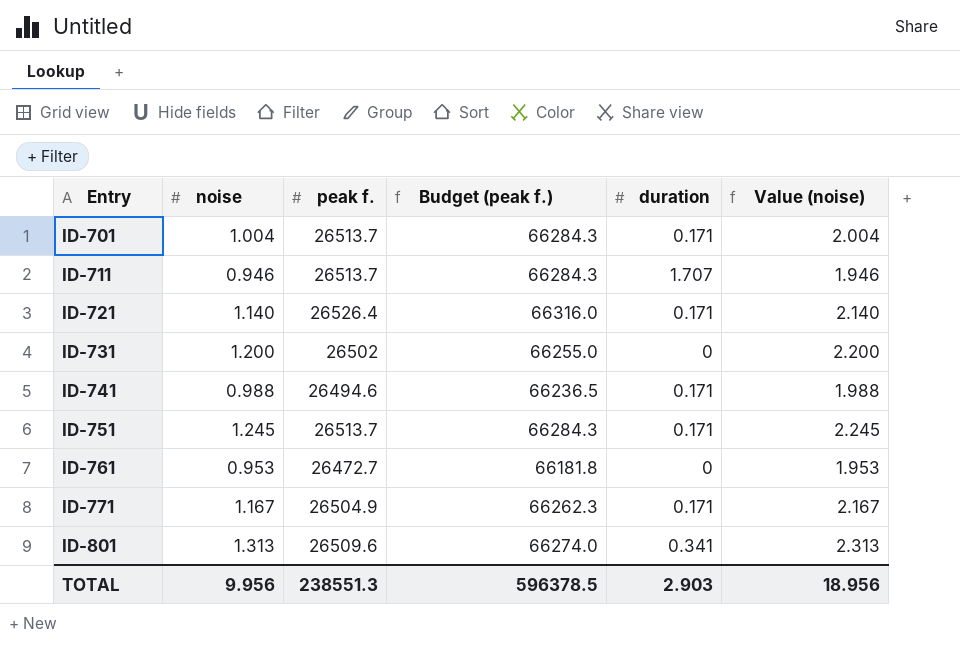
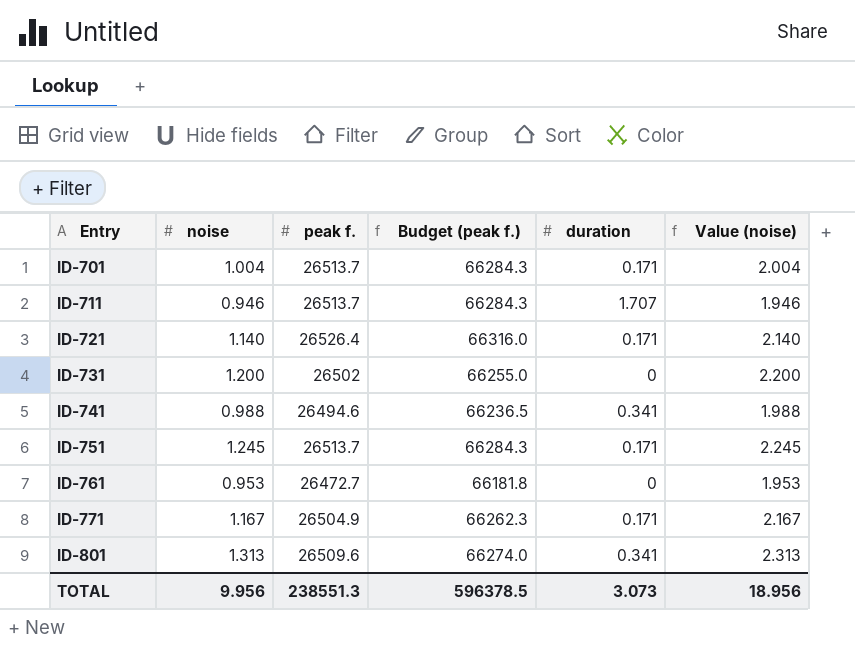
ID-741 | duration: 0.171 -> 0.341
TOTAL | duration: 2.903 -> 3.073

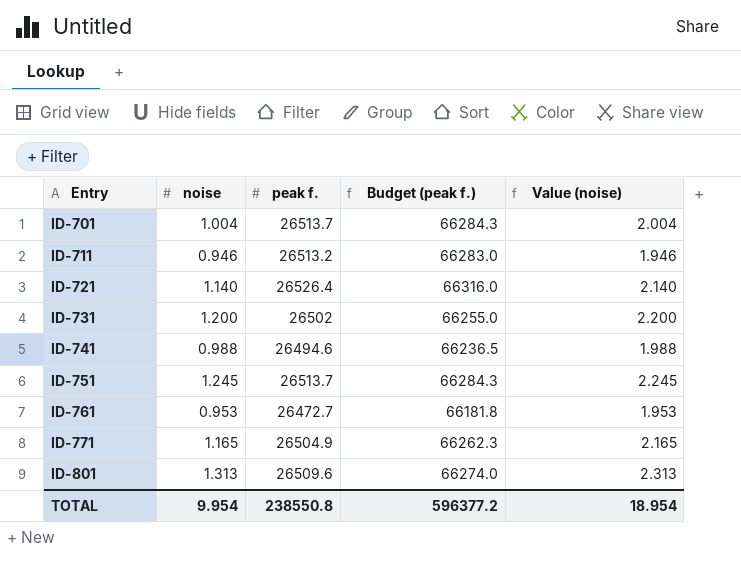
column duration | position: 5 -> none
ID-711 | peak f.: 26513.7 -> 26513.2
ID-711 | Budget (peak f.): 66284.3 -> 66283.0
ID-771 | noise: 1.167 -> 1.165
ID-771 | Value (noise): 2.167 -> 2.165
TOTAL | noise: 9.956 -> 9.954
TOTAL | peak f.: 238551.3 -> 238550.8
TOTAL | Budget (peak f.): 596378.5 -> 596377.2
TOTAL | Value (noise): 18.956 -> 18.954

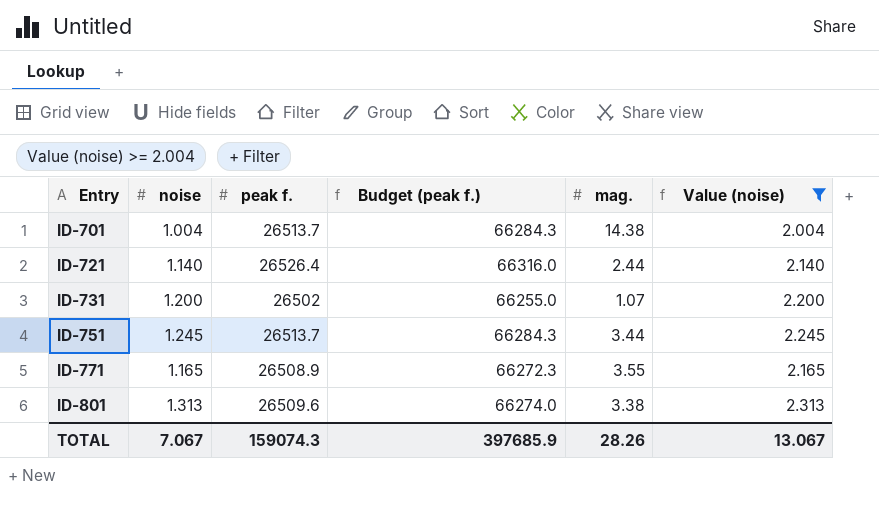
filter: none -> Value (noise) >= 2.004
column mag. | position: none -> 5
ID-771 | peak f.: 26504.9 -> 26508.9
ID-771 | Budget (peak f.): 66262.3 -> 66272.3
TOTAL | noise: 9.954 -> 7.067
TOTAL | peak f.: 238550.8 -> 159074.3
TOTAL | Budget (peak f.): 596377.2 -> 397685.9
TOTAL | Value (noise): 18.954 -> 13.067

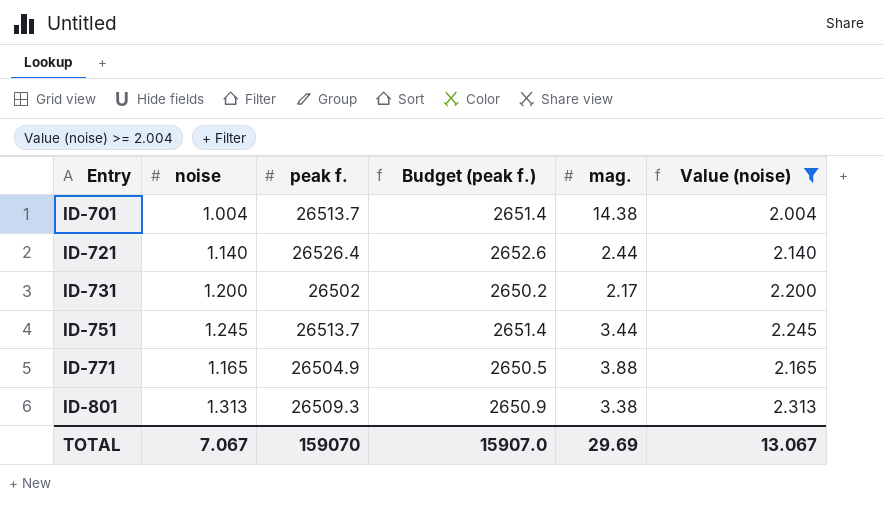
column Budget (peak f.) | formula: [peak f.] * 2.5 -> [peak f.] * 0.1
ID-731 | mag.: 1.07 -> 2.17
ID-771 | peak f.: 26508.9 -> 26504.9
ID-771 | mag.: 3.55 -> 3.88
ID-801 | peak f.: 26509.6 -> 26509.3
TOTAL | peak f.: 159074.3 -> 159070
TOTAL | Budget (peak f.): 397685.9 -> 15907.0
TOTAL | mag.: 28.26 -> 29.69

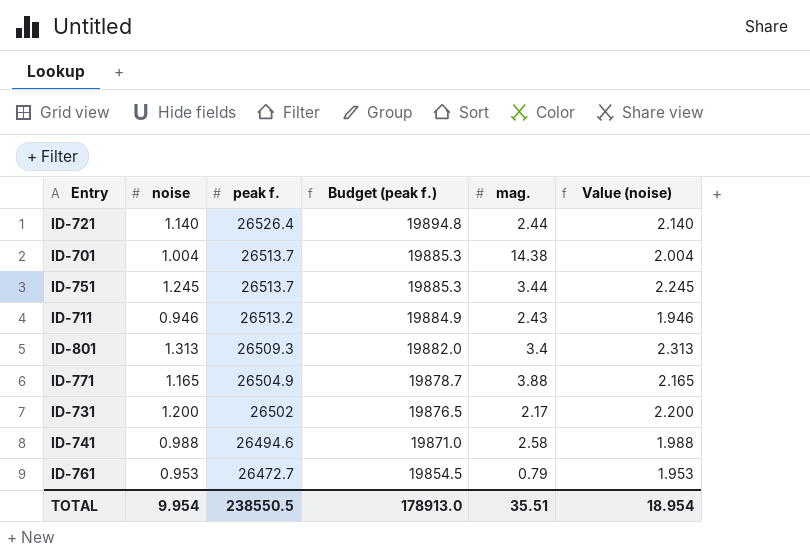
filter: Value (noise) >= 2.004 -> none
row order: Entry ascending -> peak f. descending
column Budget (peak f.) | formula: [peak f.] * 0.1 -> [peak f.] * 0.75
ID-801 | mag.: 3.38 -> 3.4
TOTAL | noise: 7.067 -> 9.954
TOTAL | peak f.: 159070 -> 238550.5
TOTAL | Budget (peak f.): 15907.0 -> 178913.0
TOTAL | mag.: 29.69 -> 35.51
TOTAL | Value (noise): 13.067 -> 18.954

